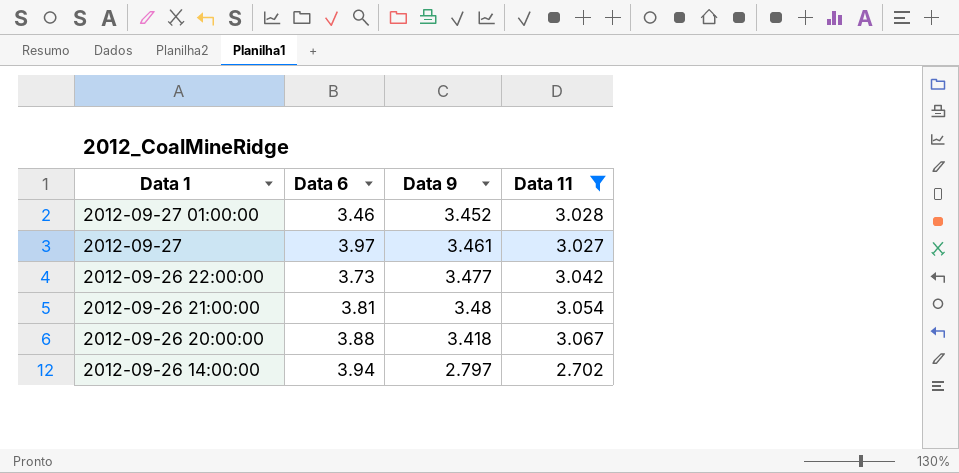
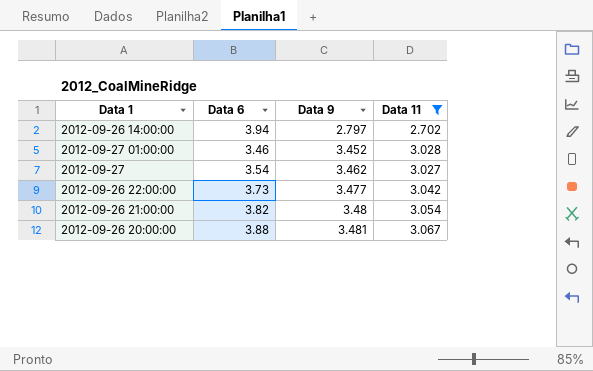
row order: Data 1 descending -> Data 9 ascending
2012-09-27 | Data 6: 3.97 -> 3.54
2012-09-27 | Data 9: 3.461 -> 3.462
2012-09-26 21:00:00 | Data 6: 3.81 -> 3.82
2012-09-26 20:00:00 | Data 9: 3.418 -> 3.481

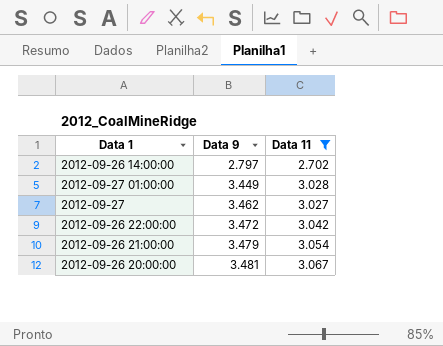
column Data 6 | position: 2 -> none
2012-09-27 01:00:00 | Data 9: 3.452 -> 3.449
2012-09-26 22:00:00 | Data 9: 3.477 -> 3.472
2012-09-26 21:00:00 | Data 9: 3.48 -> 3.479

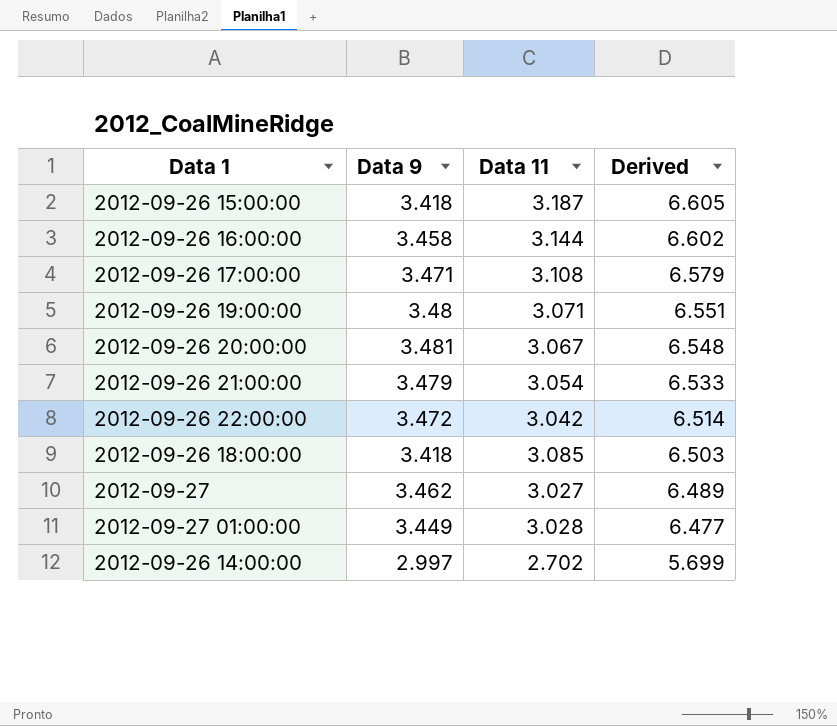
filter: Data 11 <= 3.067 -> none
row order: Data 9 ascending -> Derived descending
column Derived | formula: none -> [Data 9] + [Data 11]
2012-09-26 14:00:00 | Data 9: 2.797 -> 2.997

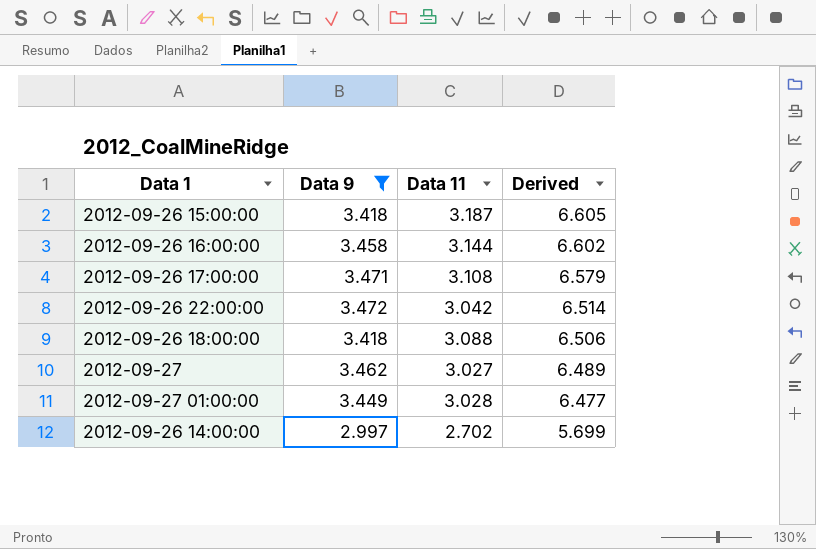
filter: none -> Data 9 <= 3.472
2012-09-26 18:00:00 | Data 11: 3.085 -> 3.088
2012-09-26 18:00:00 | Derived: 6.503 -> 6.506

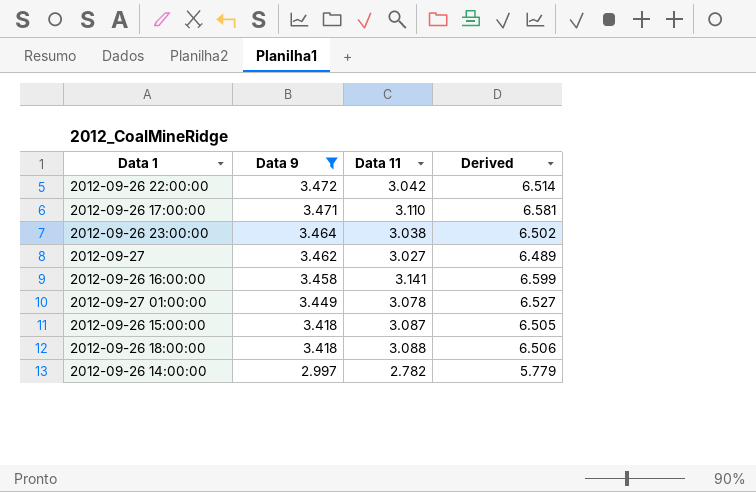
row order: Derived descending -> Data 9 descending
2012-09-26 17:00:00 | Data 11: 3.108 -> 3.110
2012-09-26 17:00:00 | Derived: 6.579 -> 6.581
row 2012-09-26 23:00:00: none -> 3.464 | 3.038 | 6.502
2012-09-26 16:00:00 | Data 11: 3.144 -> 3.141
2012-09-26 16:00:00 | Derived: 6.602 -> 6.599
2012-09-27 01:00:00 | Data 11: 3.028 -> 3.078
2012-09-27 01:00:00 | Derived: 6.477 -> 6.527
2012-09-26 15:00:00 | Data 11: 3.187 -> 3.087
2012-09-26 15:00:00 | Derived: 6.605 -> 6.505
2012-09-26 14:00:00 | Data 11: 2.702 -> 2.782
2012-09-26 14:00:00 | Derived: 5.699 -> 5.779

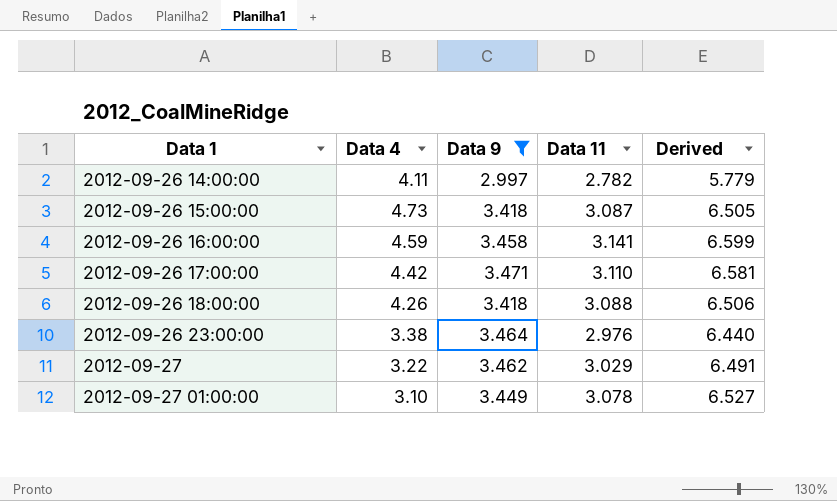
row order: Data 9 descending -> Data 1 ascending
column Data 4 | position: none -> 2
row 2012-09-26 22:00:00: 3.472 | 3.042 | 6.514 -> none
2012-09-26 23:00:00 | Data 11: 3.038 -> 2.976
2012-09-26 23:00:00 | Derived: 6.502 -> 6.440
2012-09-27 | Data 11: 3.027 -> 3.029
2012-09-27 | Derived: 6.489 -> 6.491

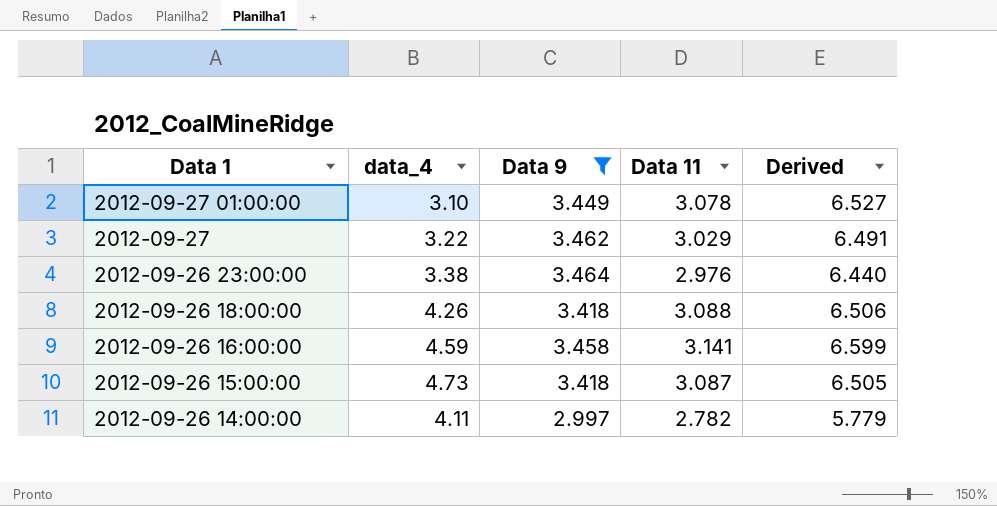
row order: Data 1 ascending -> Data 1 descending
column name: Data 4 -> data_4
row 2012-09-26 17:00:00: 4.42 | 3.471 | 3.110 | 6.581 -> none

